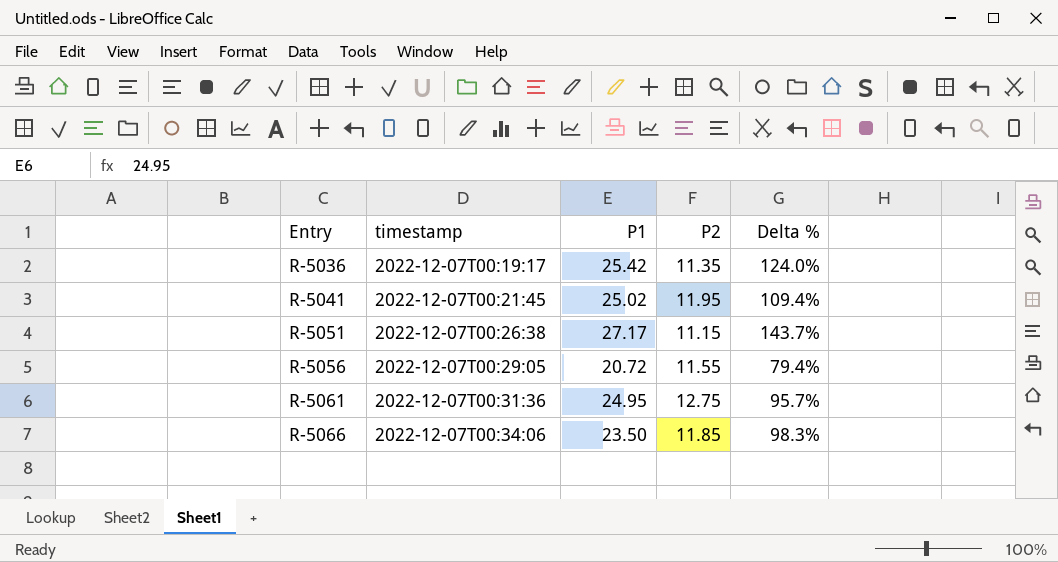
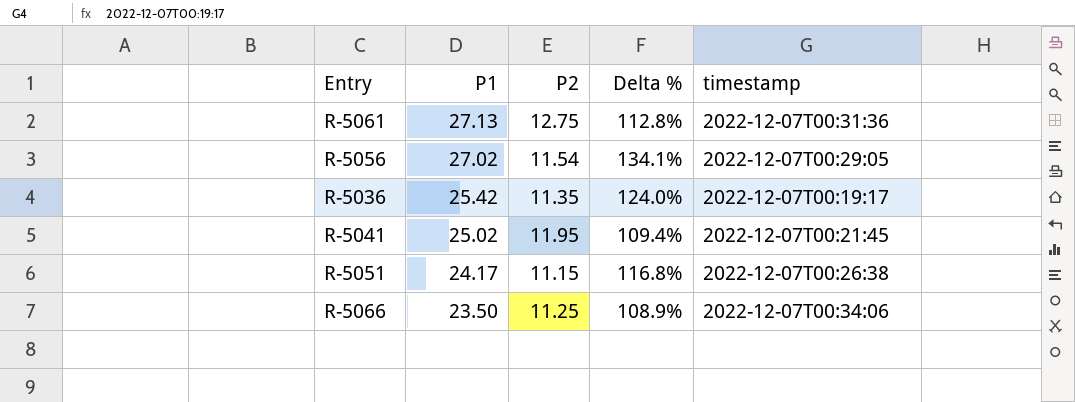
row order: Entry ascending -> P1 descending
column timestamp | position: 2 -> 5
R-5061 | P1: 24.95 -> 27.13
R-5061 | Delta %: 95.7% -> 112.8%
R-5056 | P1: 20.72 -> 27.02
R-5056 | P2: 11.55 -> 11.54
R-5056 | Delta %: 79.4% -> 134.1%
R-5051 | P1: 27.17 -> 24.17
R-5051 | Delta %: 143.7% -> 116.8%
R-5066 | P2: 11.85 -> 11.25
R-5066 | Delta %: 98.3% -> 108.9%

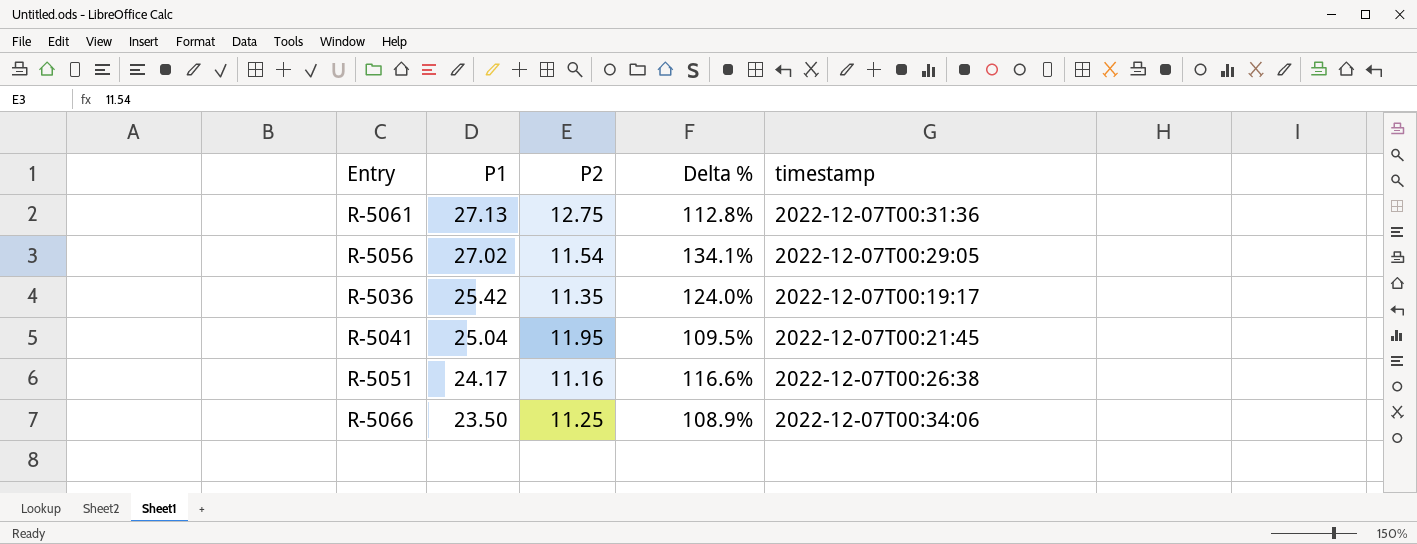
R-5041 | P1: 25.02 -> 25.04
R-5041 | Delta %: 109.4% -> 109.5%
R-5051 | P2: 11.15 -> 11.16
R-5051 | Delta %: 116.8% -> 116.6%

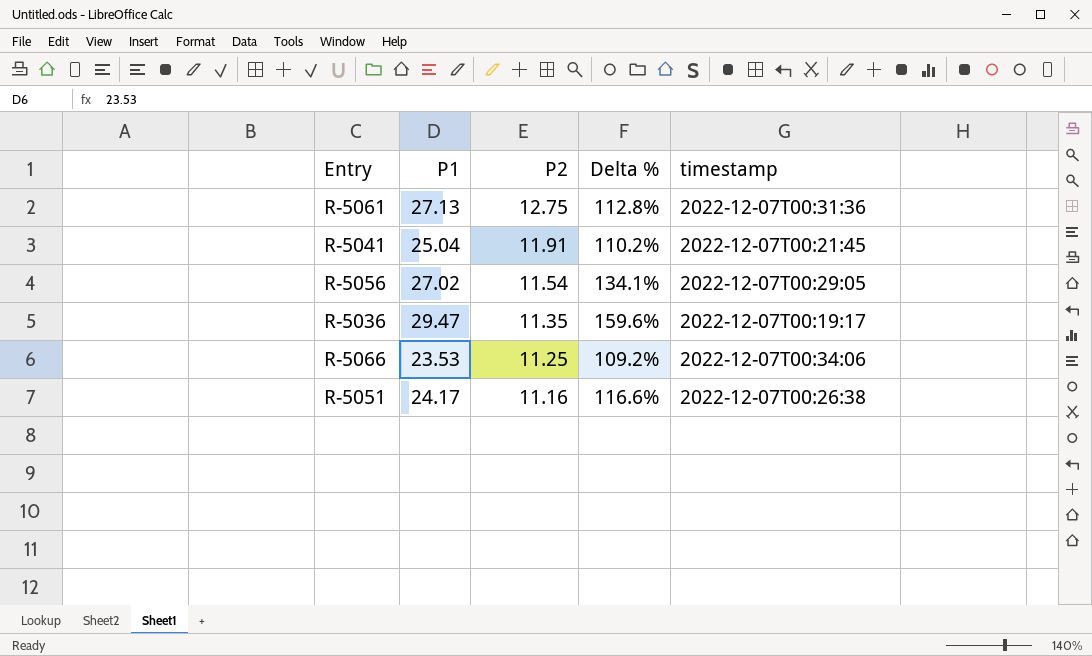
row order: P1 descending -> P2 descending
R-5041 | P2: 11.95 -> 11.91
R-5041 | Delta %: 109.5% -> 110.2%
R-5036 | P1: 25.42 -> 29.47
R-5036 | Delta %: 124.0% -> 159.6%
R-5066 | P1: 23.50 -> 23.53
R-5066 | Delta %: 108.9% -> 109.2%

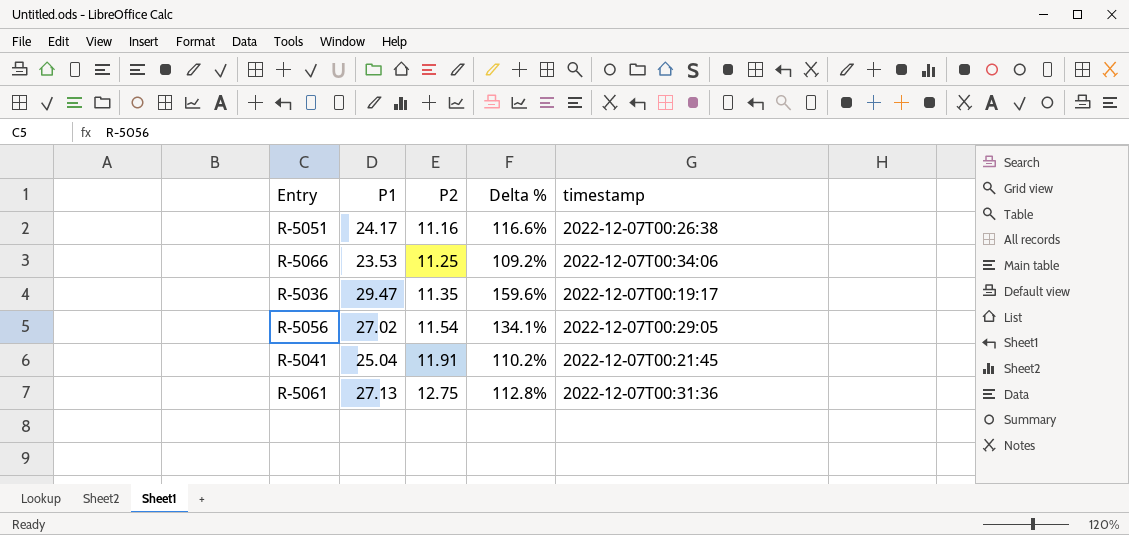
row order: P2 descending -> P2 ascending

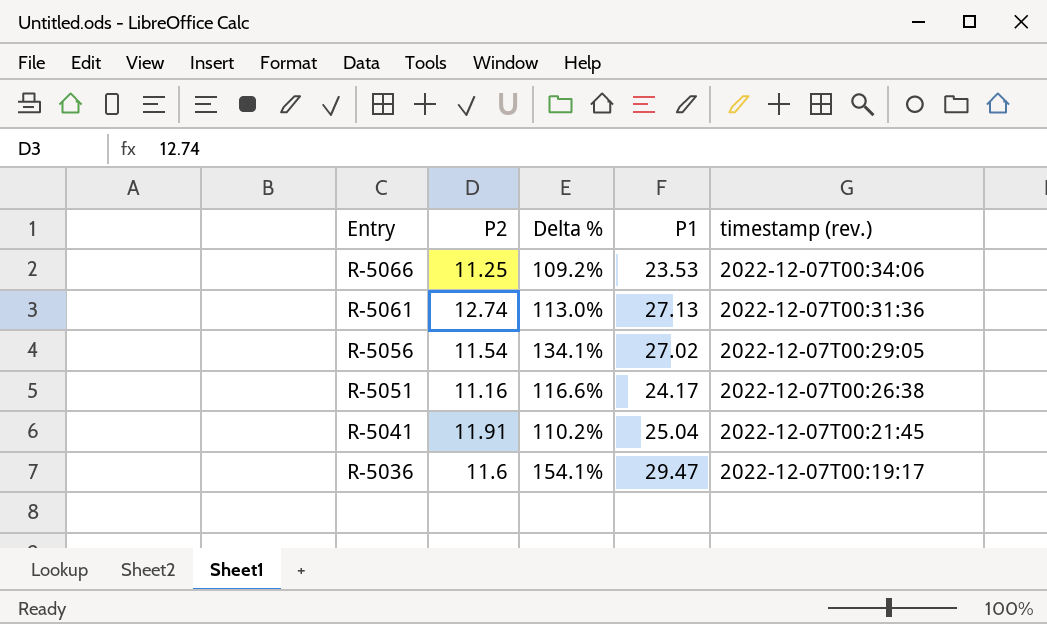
row order: P2 ascending -> Entry descending
column P1 | position: 2 -> 4
column name: timestamp -> timestamp (rev.)
R-5061 | P2: 12.75 -> 12.74
R-5061 | Delta %: 112.8% -> 113.0%
R-5036 | P2: 11.35 -> 11.6
R-5036 | Delta %: 159.6% -> 154.1%

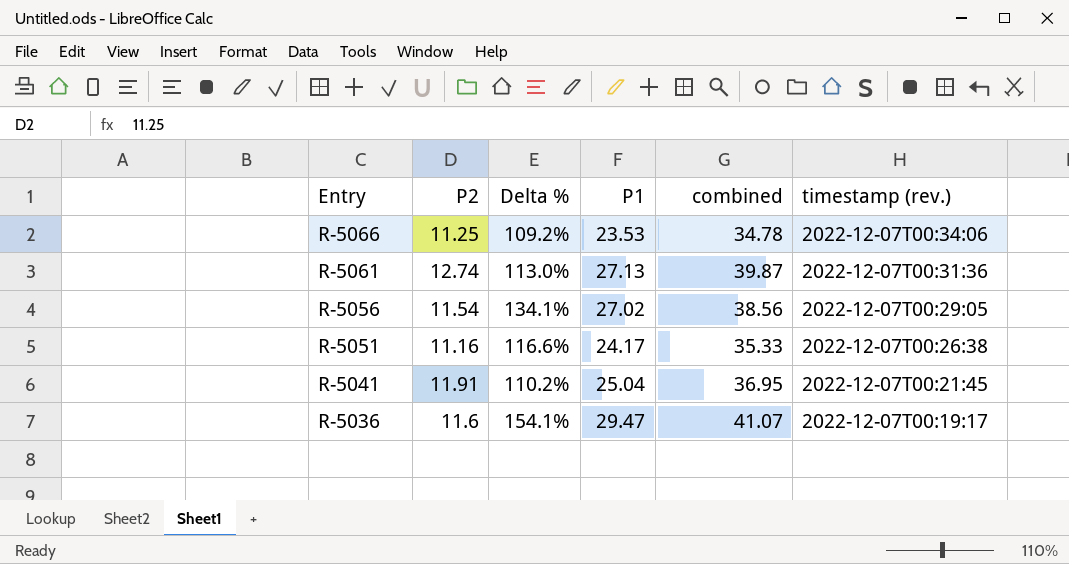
column combined | formula: none -> [P2] + [P1]

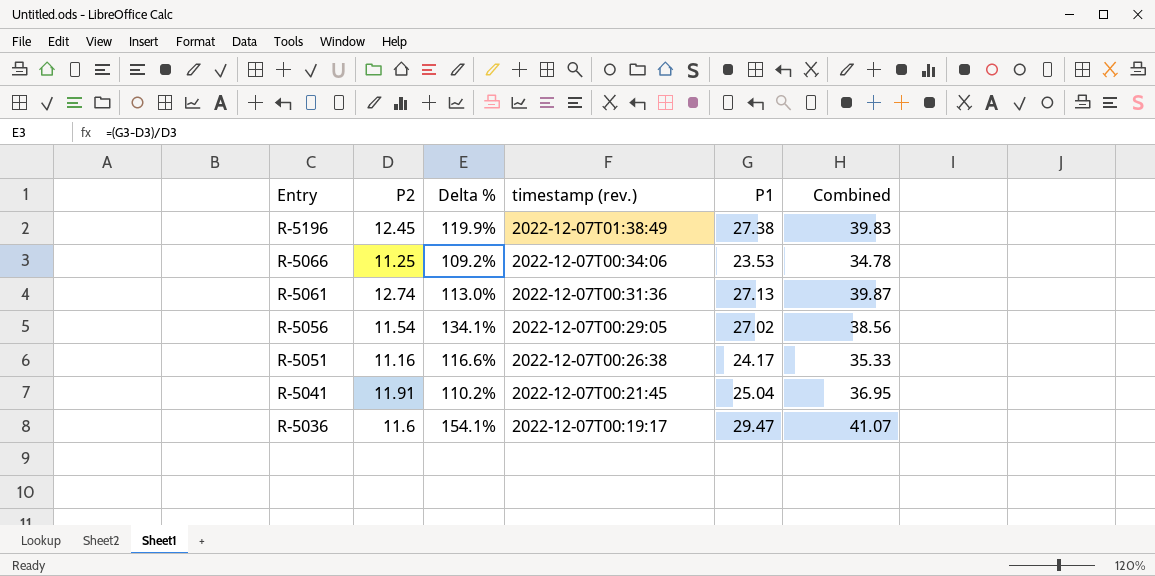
column timestamp (rev.) | position: 6 -> 4
column name: combined -> Combined
row R-5196: none -> 12.45 | 119.9% | 2022-12-07T01:38:49 | 27.38 | 39.83

